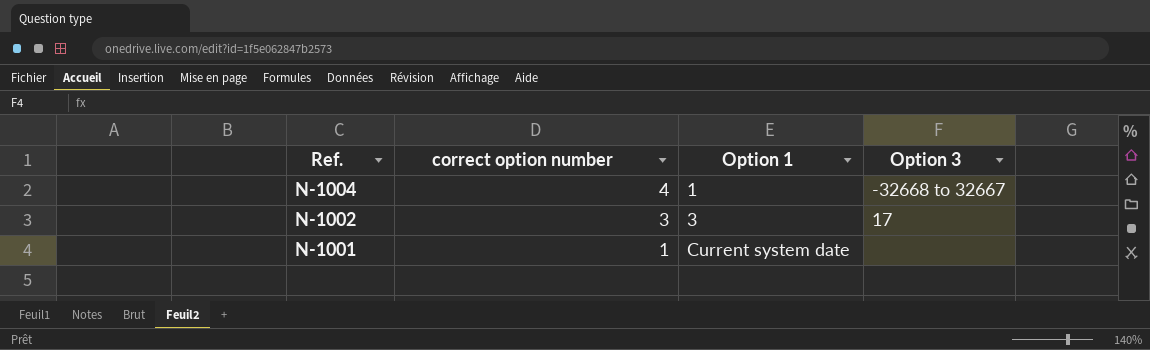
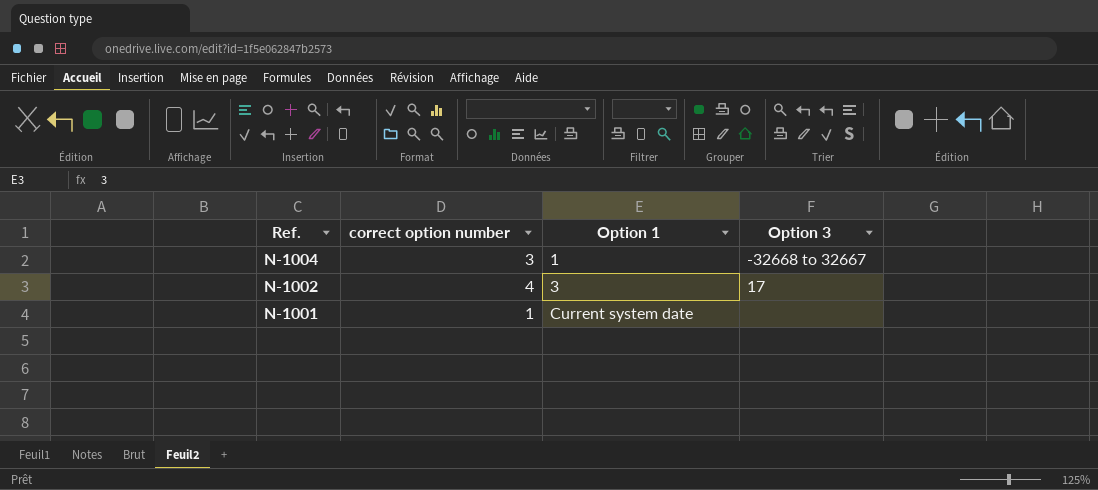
N-1004 | correct option number: 4 -> 3
N-1002 | correct option number: 3 -> 4

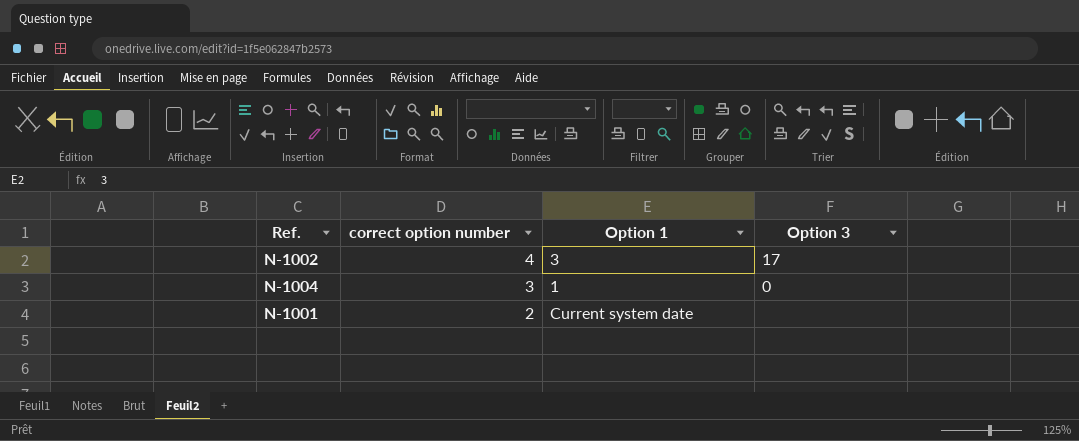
row order: Ref. descending -> correct option number descending
N-1004 | Option 3: -32668 to 32667 -> 0
N-1001 | correct option number: 1 -> 2

